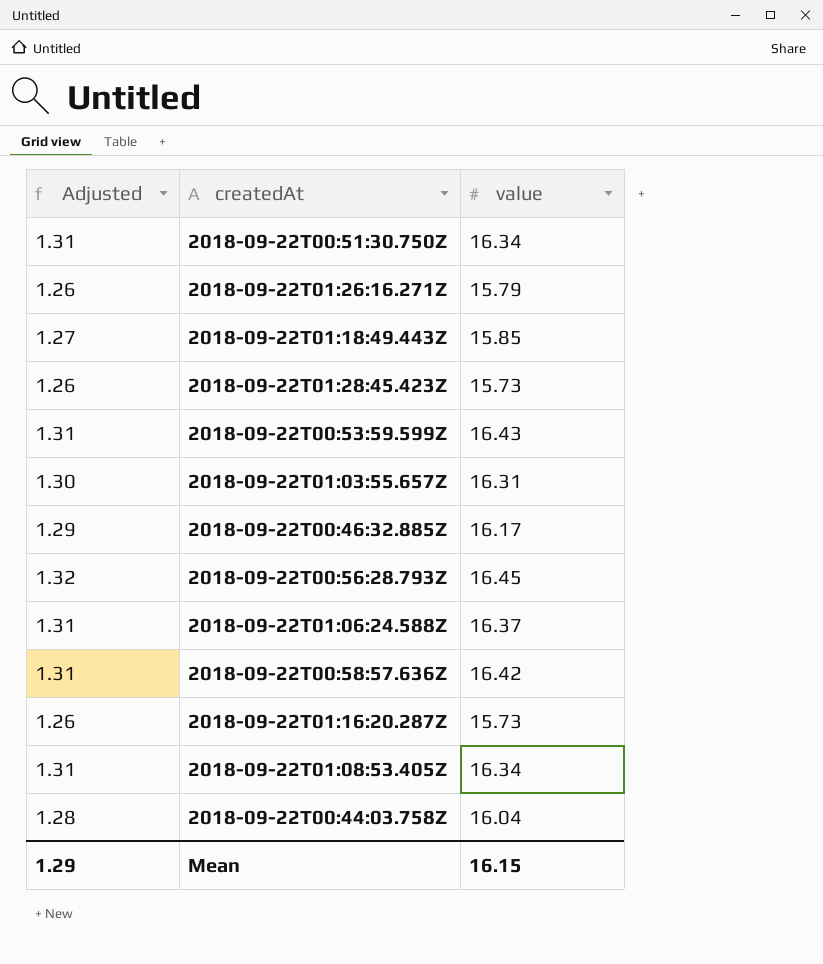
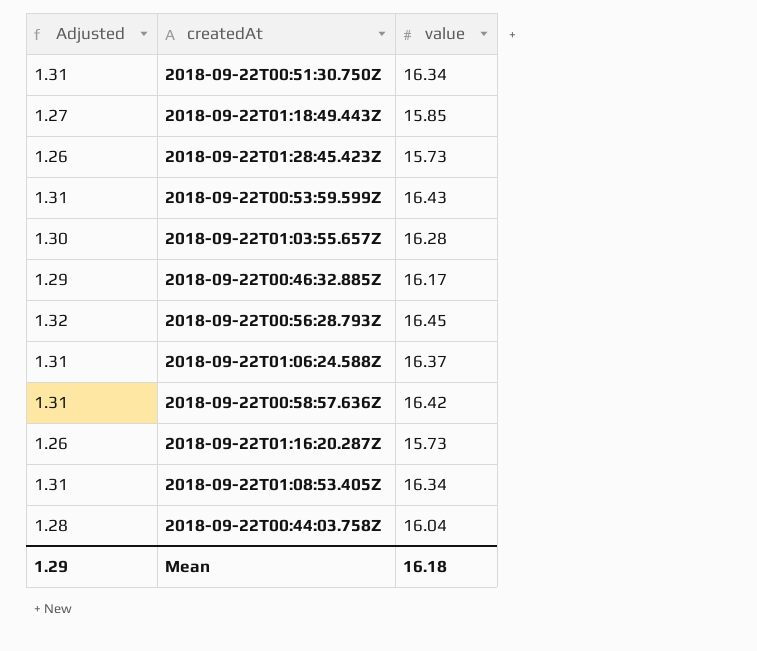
row 2018-09-22T01:26:16.271Z: 1.26 | 15.79 -> none
2018-09-22T01:03:55.657Z | value: 16.31 -> 16.28
Mean | value: 16.15 -> 16.18

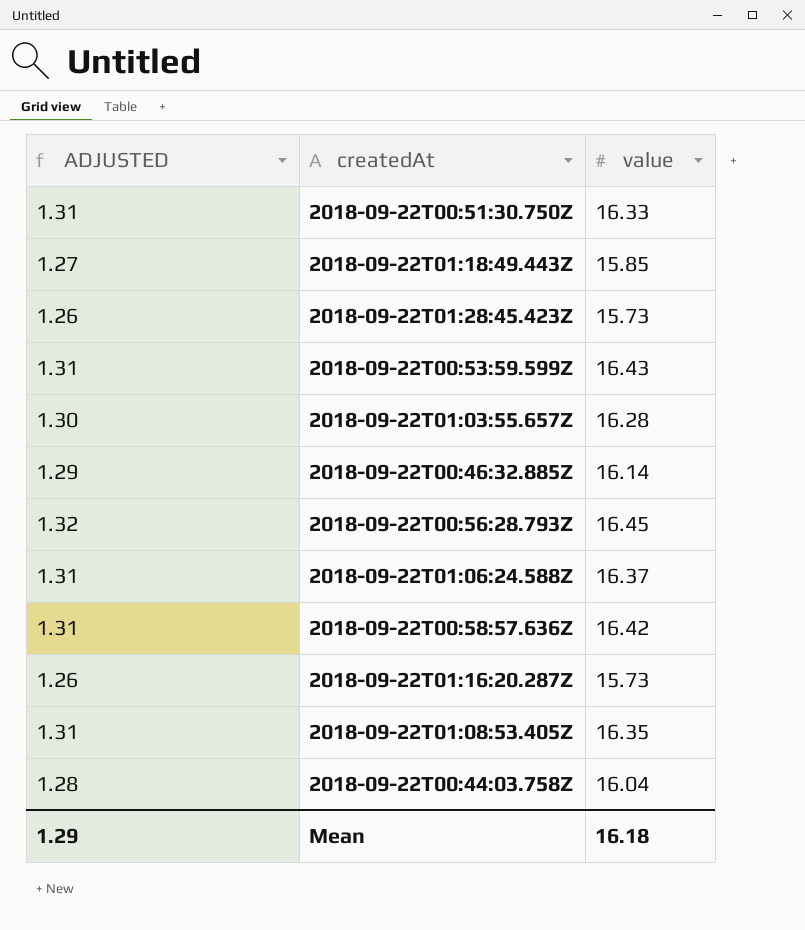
column name: Adjusted -> ADJUSTED
2018-09-22T00:51:30.750Z | value: 16.34 -> 16.33
2018-09-22T00:46:32.885Z | value: 16.17 -> 16.14
2018-09-22T01:08:53.405Z | value: 16.34 -> 16.35

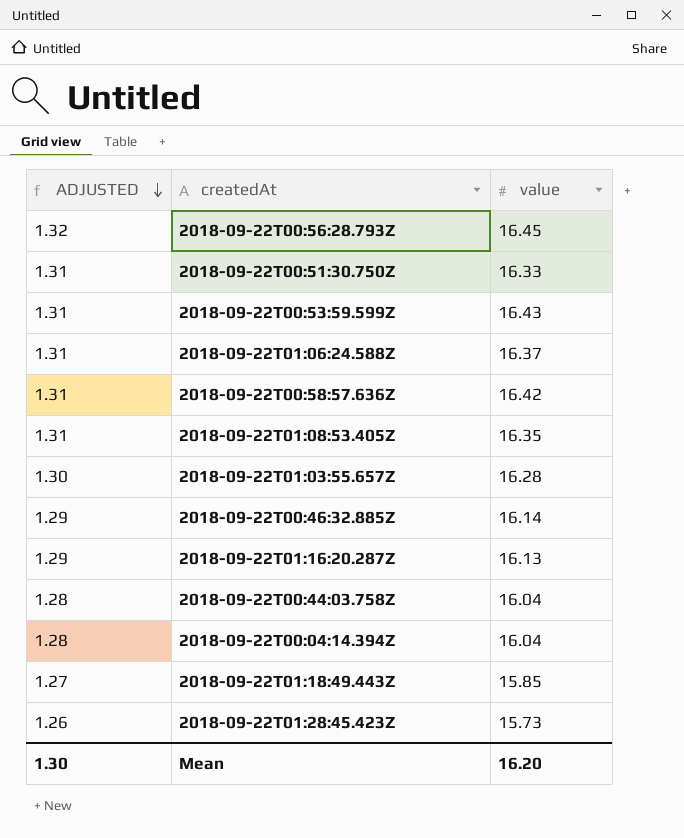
row order: none -> ADJUSTED descending
2018-09-22T01:16:20.287Z | ADJUSTED: 1.26 -> 1.29
2018-09-22T01:16:20.287Z | value: 15.73 -> 16.13
row 2018-09-22T00:04:14.394Z: none -> 1.28 | 16.04
Mean | ADJUSTED: 1.29 -> 1.30
Mean | value: 16.18 -> 16.20

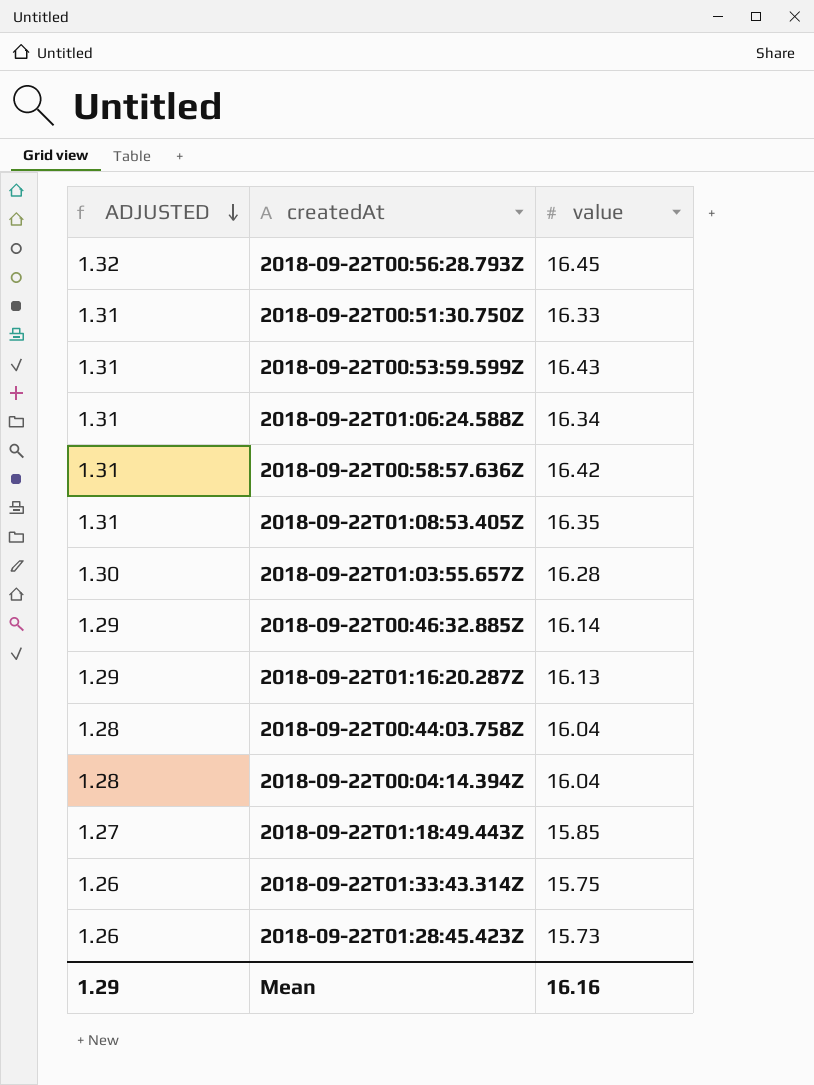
2018-09-22T01:06:24.588Z | value: 16.37 -> 16.34
row 2018-09-22T01:33:43.314Z: none -> 1.26 | 15.75
Mean | ADJUSTED: 1.30 -> 1.29
Mean | value: 16.20 -> 16.16

